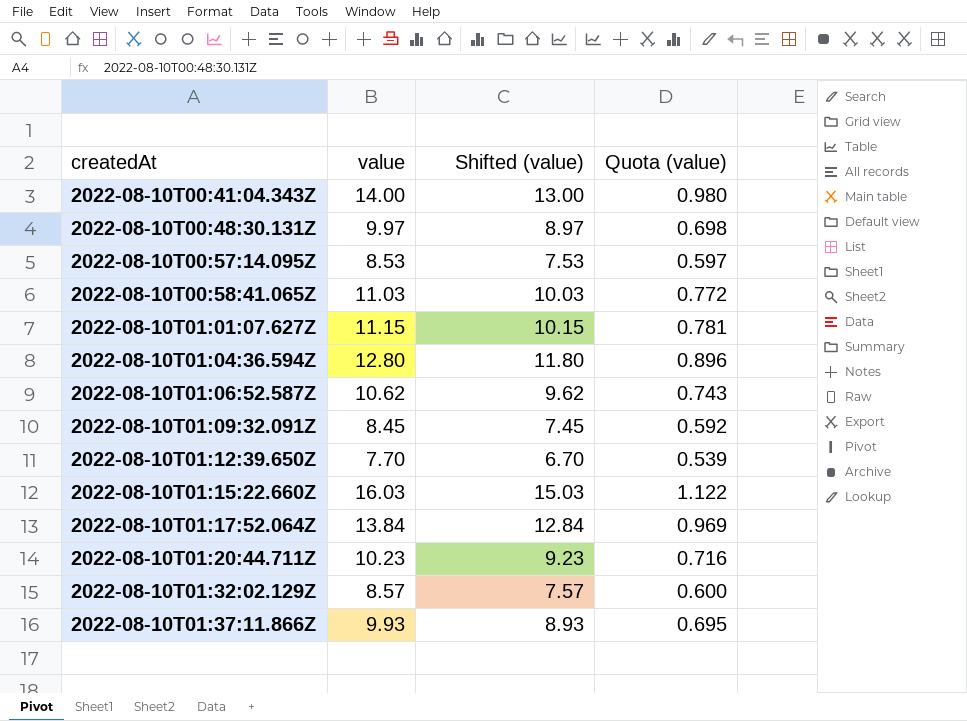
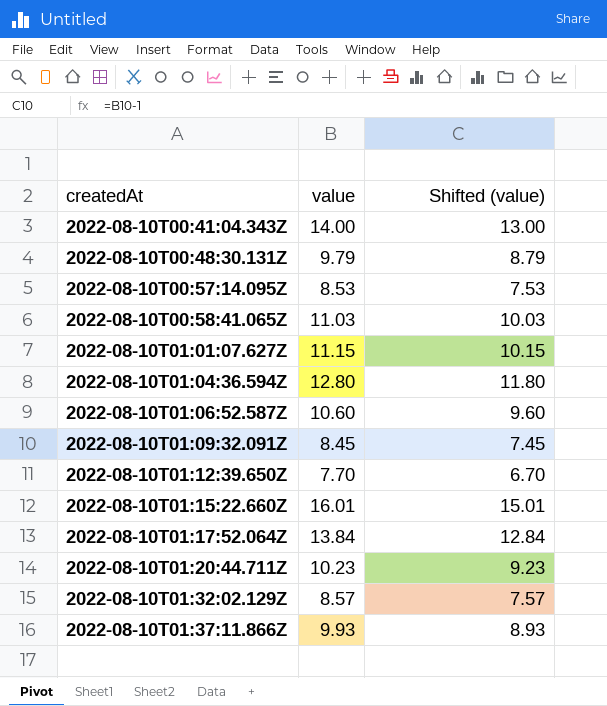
column Quota (value) | formula: [value] * 0.07 -> none
2022-08-10T00:48:30.131Z | value: 9.97 -> 9.79
2022-08-10T00:48:30.131Z | Shifted (value): 8.97 -> 8.79
2022-08-10T01:06:52.587Z | value: 10.62 -> 10.60
2022-08-10T01:06:52.587Z | Shifted (value): 9.62 -> 9.60
2022-08-10T01:15:22.660Z | value: 16.03 -> 16.01
2022-08-10T01:15:22.660Z | Shifted (value): 15.03 -> 15.01

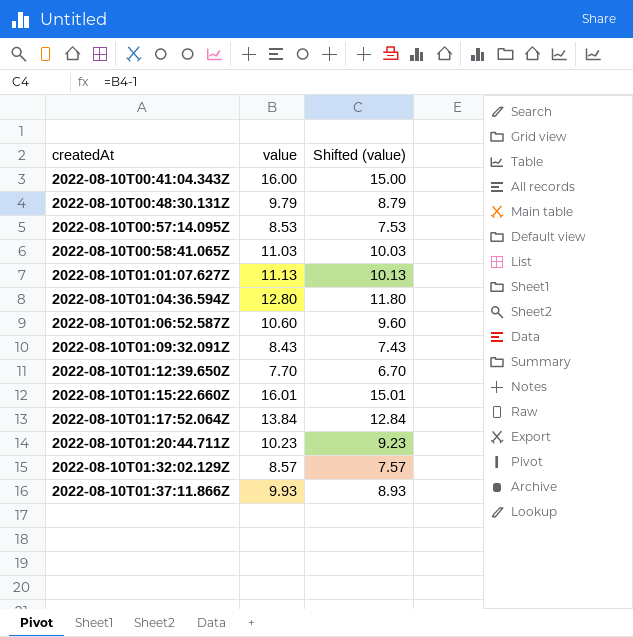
2022-08-10T00:41:04.343Z | value: 14.00 -> 16.00
2022-08-10T00:41:04.343Z | Shifted (value): 13.00 -> 15.00
2022-08-10T01:01:07.627Z | value: 11.15 -> 11.13
2022-08-10T01:01:07.627Z | Shifted (value): 10.15 -> 10.13
2022-08-10T01:09:32.091Z | value: 8.45 -> 8.43
2022-08-10T01:09:32.091Z | Shifted (value): 7.45 -> 7.43

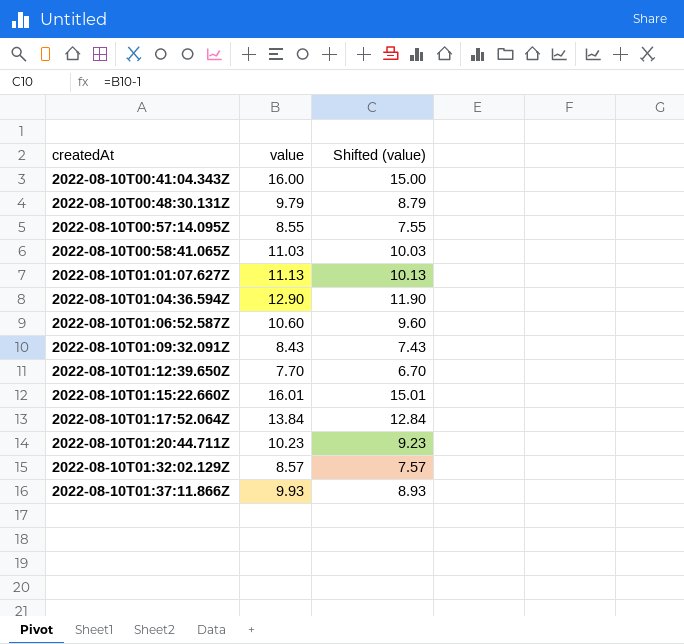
2022-08-10T00:57:14.095Z | value: 8.53 -> 8.55
2022-08-10T00:57:14.095Z | Shifted (value): 7.53 -> 7.55
2022-08-10T01:04:36.594Z | value: 12.80 -> 12.90
2022-08-10T01:04:36.594Z | Shifted (value): 11.80 -> 11.90

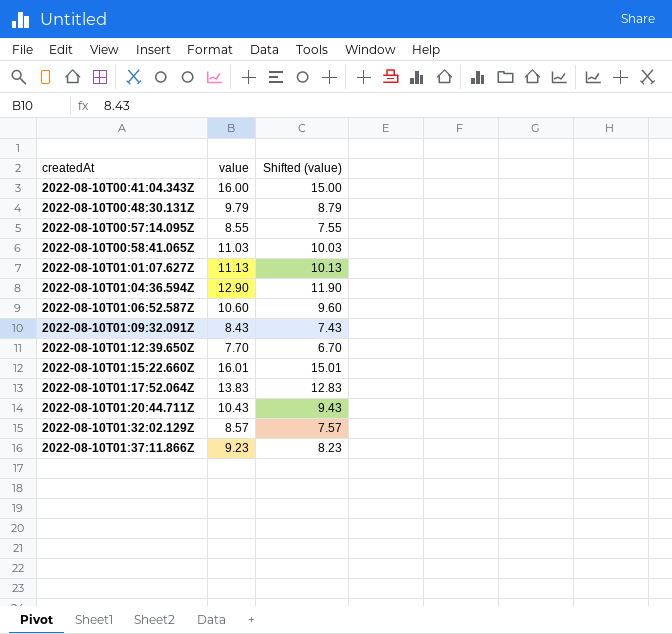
2022-08-10T01:17:52.064Z | value: 13.84 -> 13.83
2022-08-10T01:17:52.064Z | Shifted (value): 12.84 -> 12.83
2022-08-10T01:20:44.711Z | value: 10.23 -> 10.43
2022-08-10T01:20:44.711Z | Shifted (value): 9.23 -> 9.43
2022-08-10T01:37:11.866Z | value: 9.93 -> 9.23
2022-08-10T01:37:11.866Z | Shifted (value): 8.93 -> 8.23

